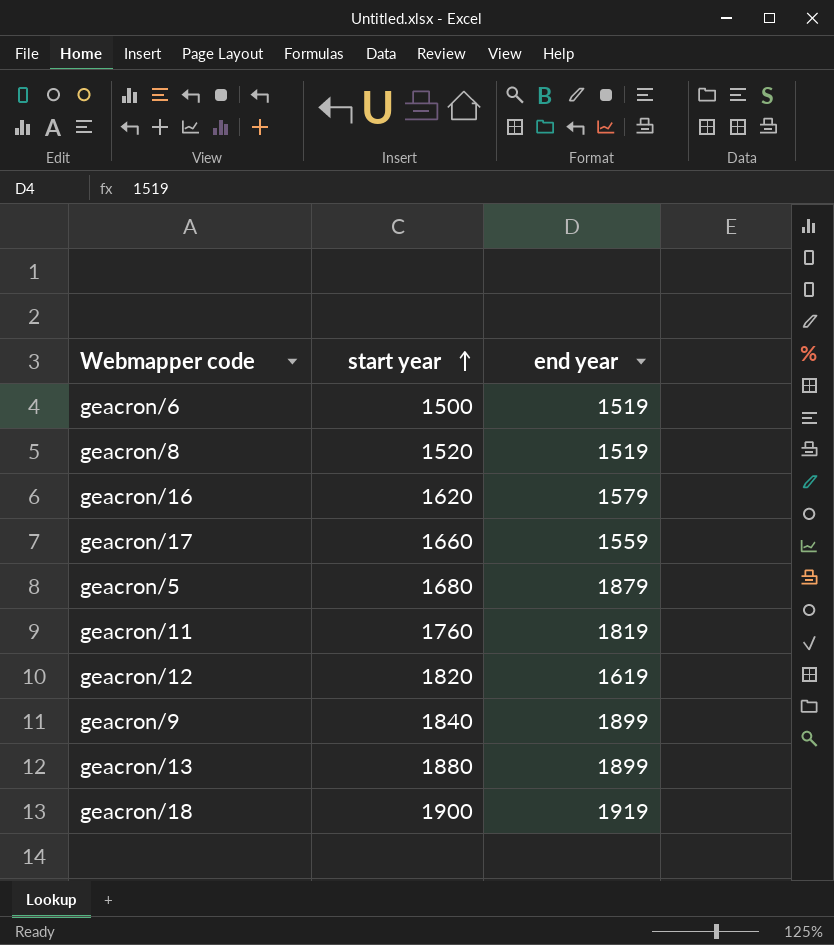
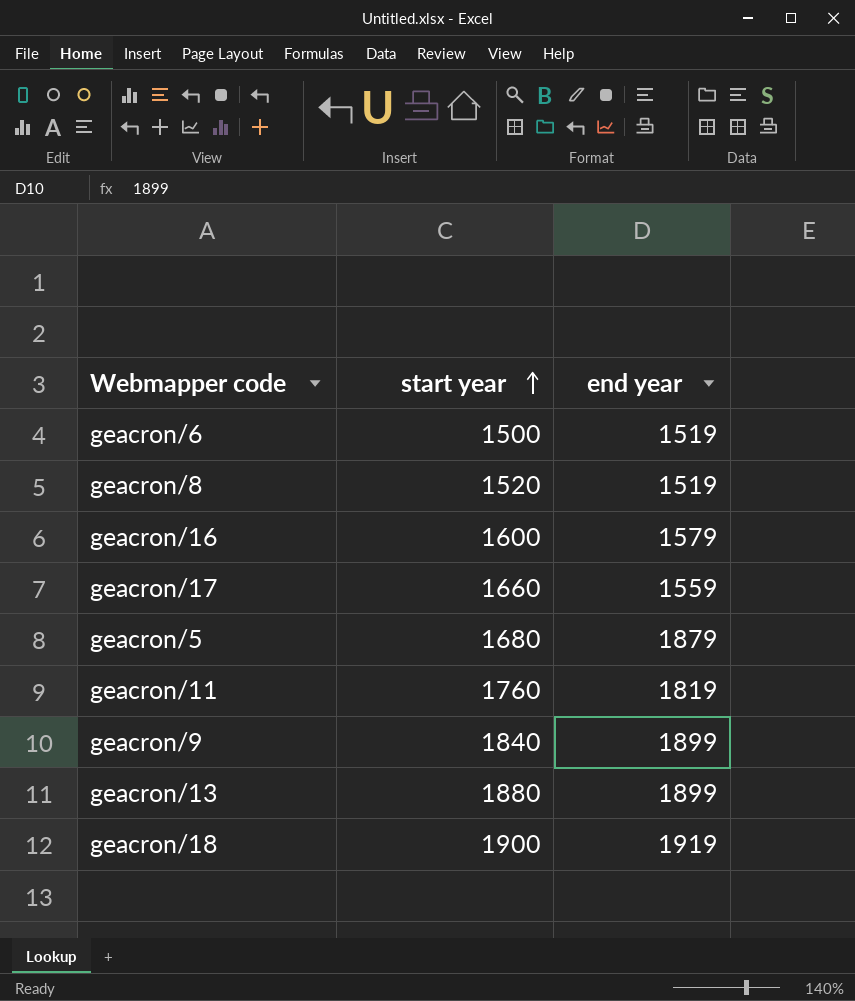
row geacron/12: 1820 | 1619 -> none
geacron/16 | start year: 1620 -> 1600

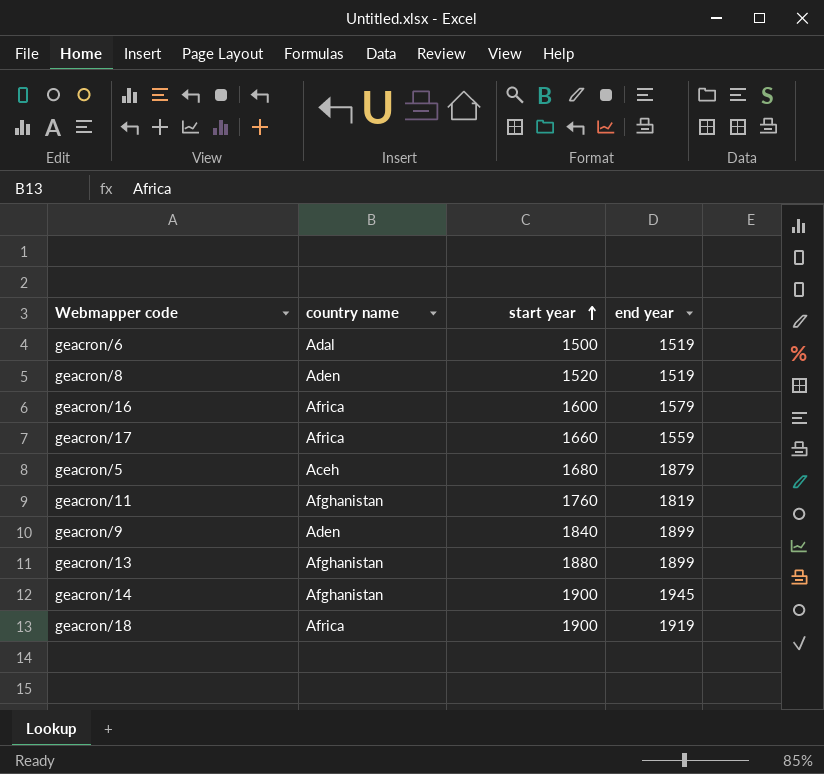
column country name | position: none -> 2
row geacron/14: none -> Afghanistan | 1900 | 1945

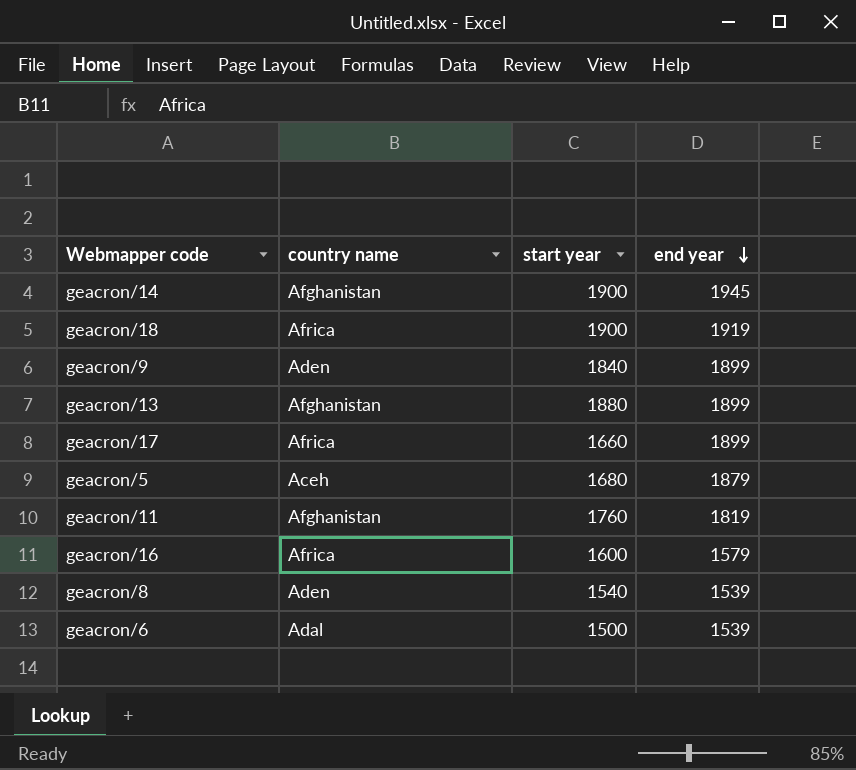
row order: start year ascending -> end year descending
geacron/17 | end year: 1559 -> 1899
geacron/8 | start year: 1520 -> 1540
geacron/8 | end year: 1519 -> 1539
geacron/6 | end year: 1519 -> 1539

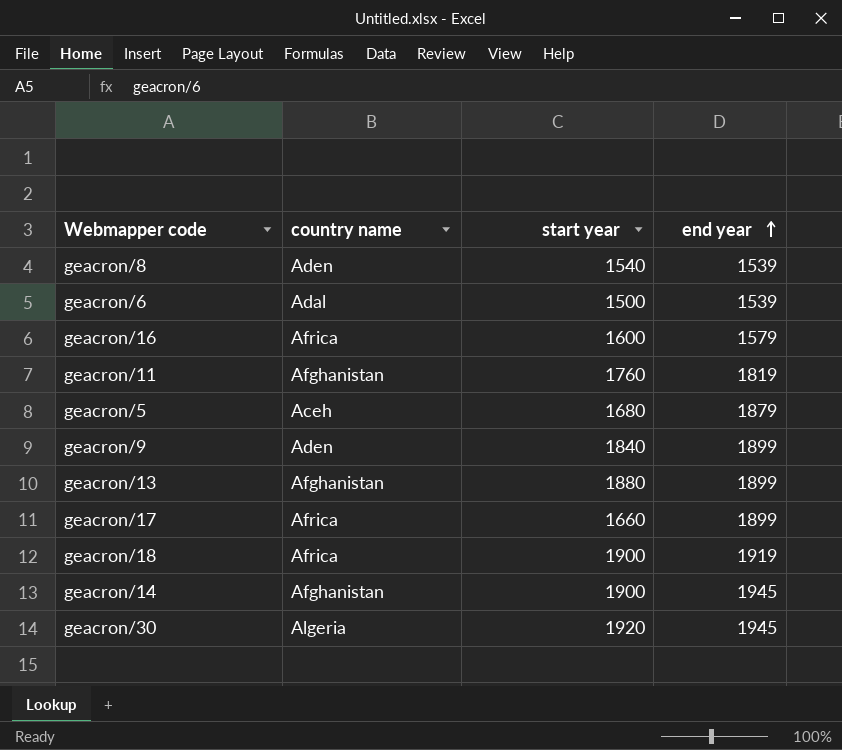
row order: end year descending -> end year ascending
row geacron/30: none -> Algeria | 1920 | 1945

